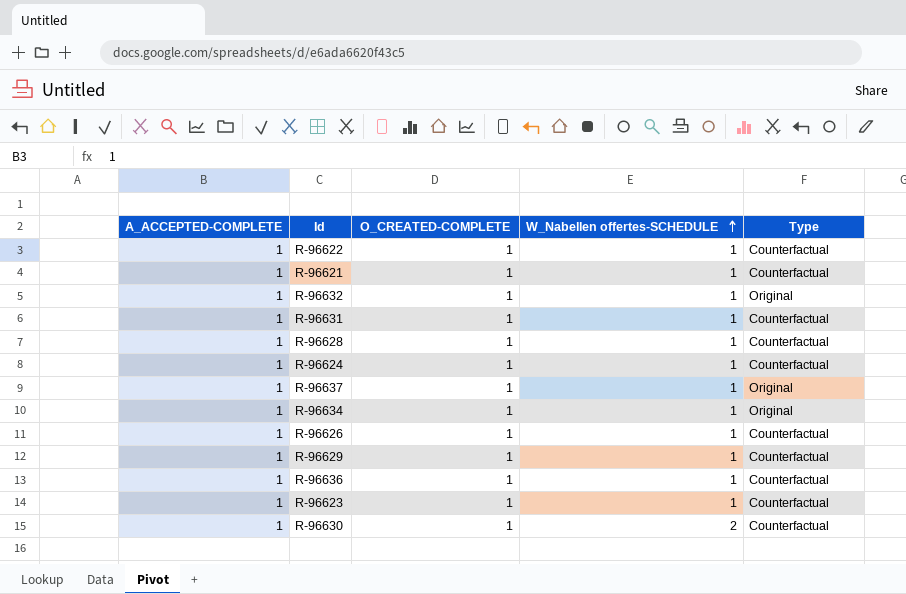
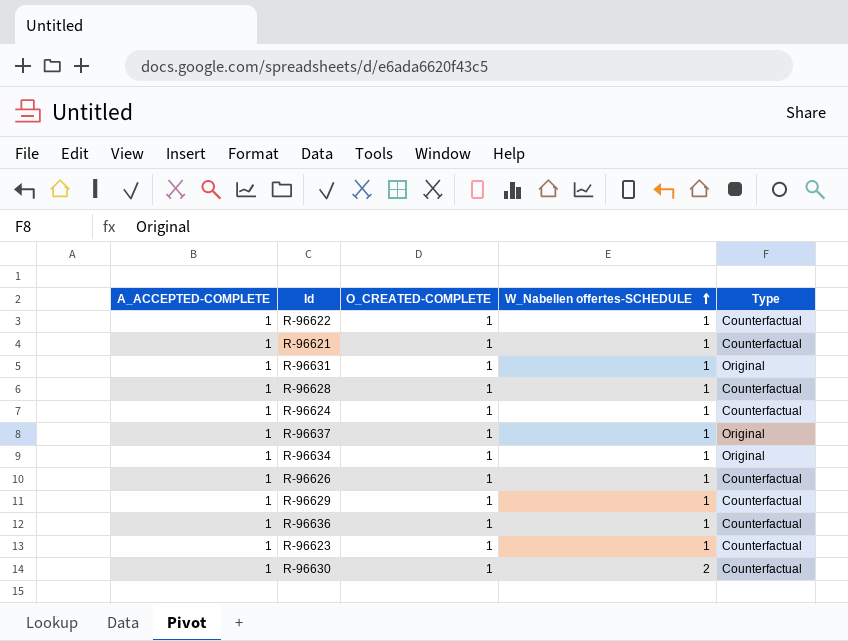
row R-96632: 1 | 1 | 1 | Original -> none
R-96631 | Type: Counterfactual -> Original

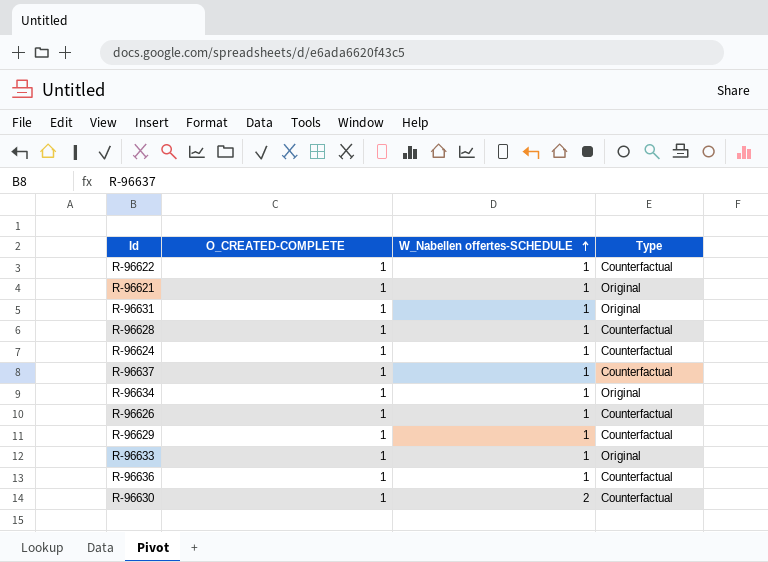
column A_ACCEPTED-COMPLETE | position: 1 -> none
row R-96623: 1 | 1 | 1 | Counterfactual -> none
R-96621 | Type: Counterfactual -> Original
R-96637 | Type: Original -> Counterfactual
row R-96633: none -> 1 | 1 | Original

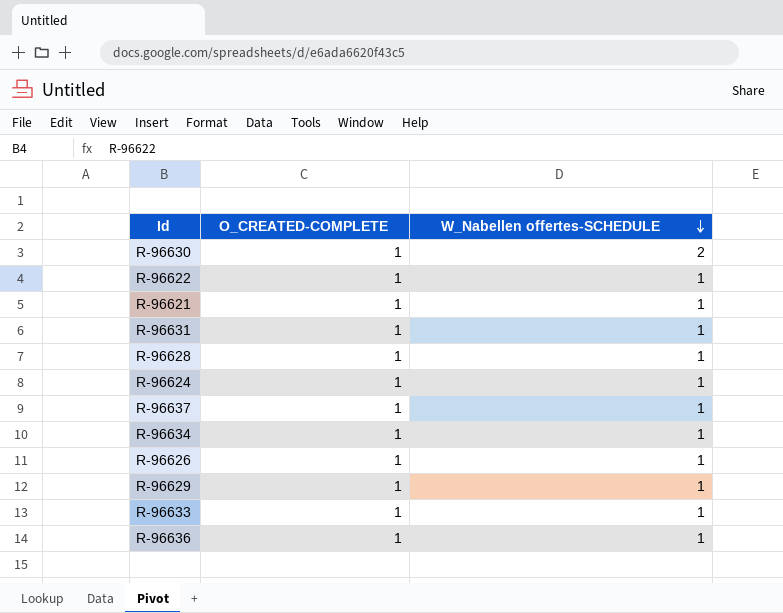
row order: W_Nabellen offertes-SCHEDULE ascending -> W_Nabellen offertes-SCHEDULE descending
column Type | position: 4 -> none

